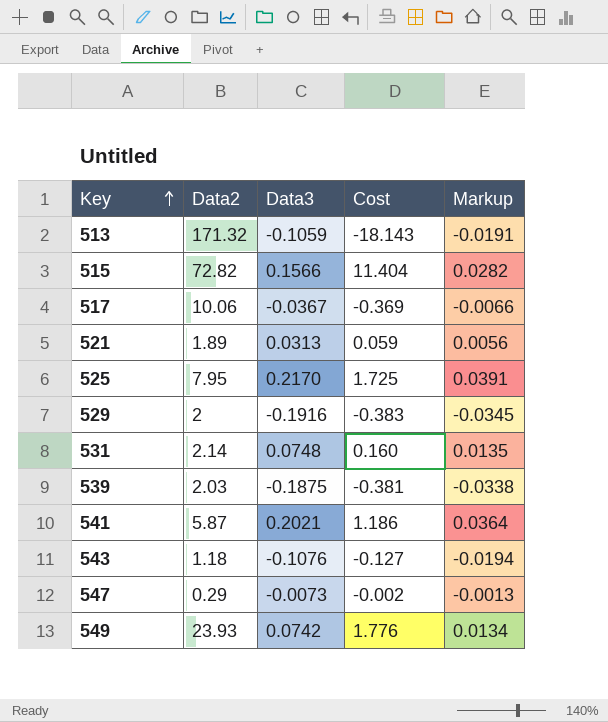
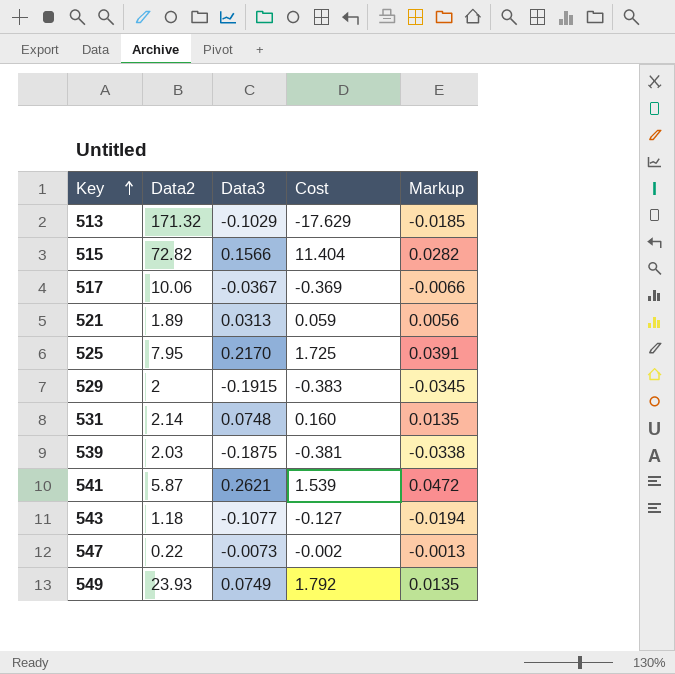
513 | Data3: -0.1059 -> -0.1029
513 | Cost: -18.143 -> -17.629
513 | Markup: -0.0191 -> -0.0185
529 | Data3: -0.1916 -> -0.1915
541 | Data3: 0.2021 -> 0.2621
541 | Cost: 1.186 -> 1.539
541 | Markup: 0.0364 -> 0.0472
543 | Data3: -0.1076 -> -0.1077
547 | Data2: 0.29 -> 0.22
549 | Data3: 0.0742 -> 0.0749
549 | Cost: 1.776 -> 1.792
549 | Markup: 0.0134 -> 0.0135

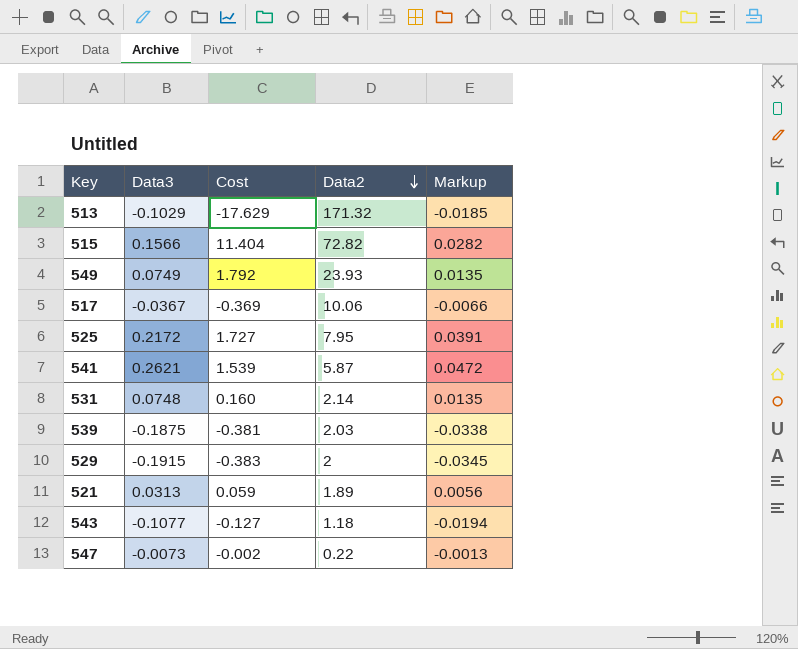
row order: Key ascending -> Data2 descending
column Data2 | position: 2 -> 4
525 | Data3: 0.2170 -> 0.2172
525 | Cost: 1.725 -> 1.727

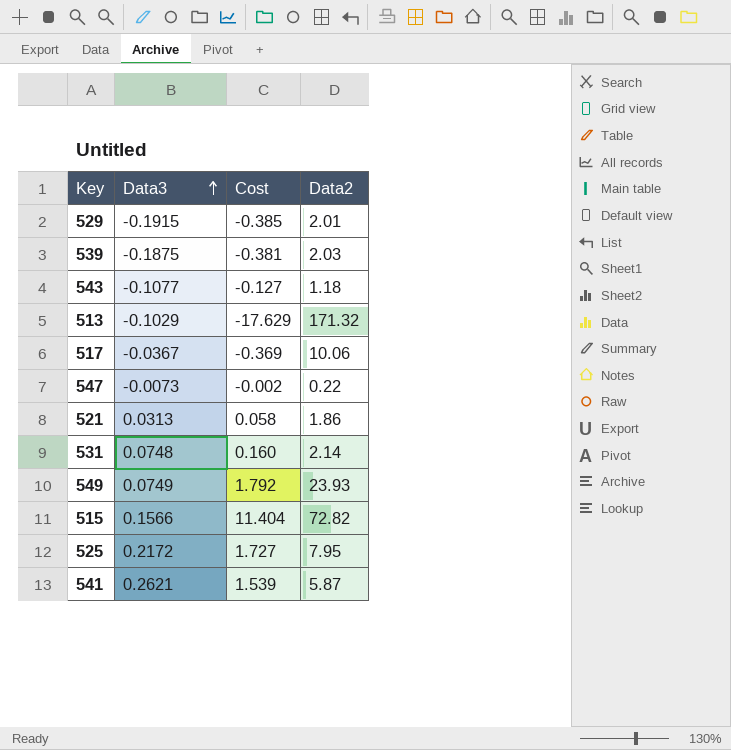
row order: Data2 descending -> Data3 ascending
column Markup | formula: [Data3] * 0.18 -> none
529 | Cost: -0.383 -> -0.385
529 | Data2: 2 -> 2.01
521 | Cost: 0.059 -> 0.058
521 | Data2: 1.89 -> 1.86

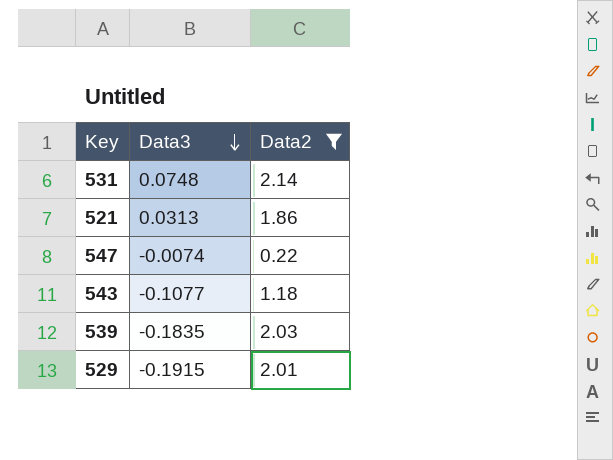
filter: none -> Data2 <= 2.14
row order: Data3 ascending -> Data3 descending
column Cost | formula: [Data3] * [Data2] -> none
547 | Data3: -0.0073 -> -0.0074
539 | Data3: -0.1875 -> -0.1835

